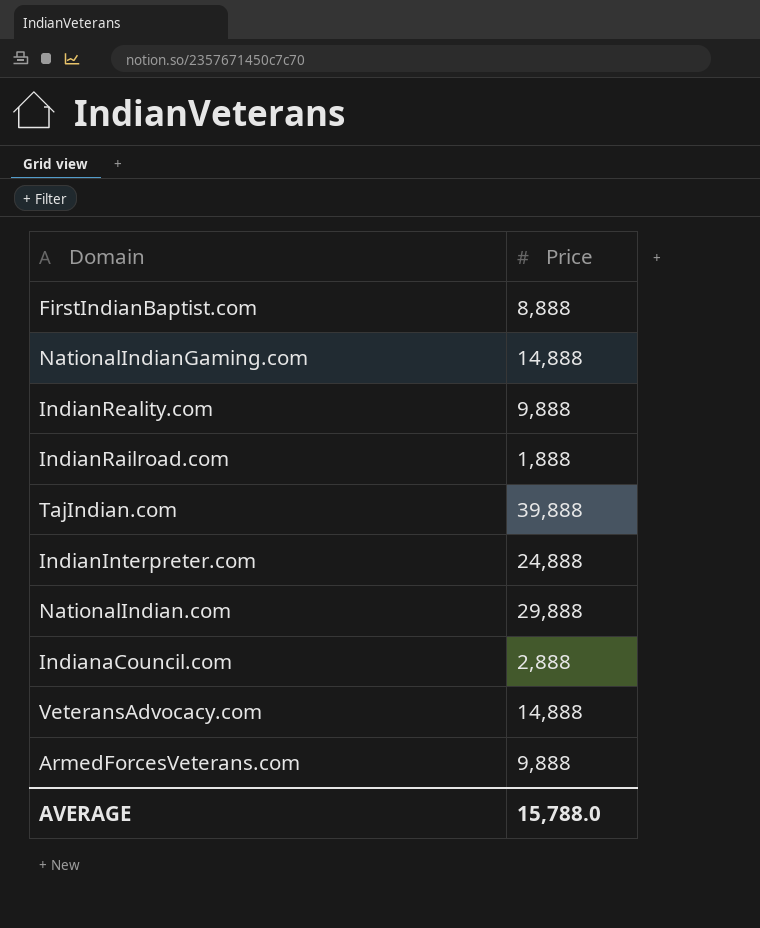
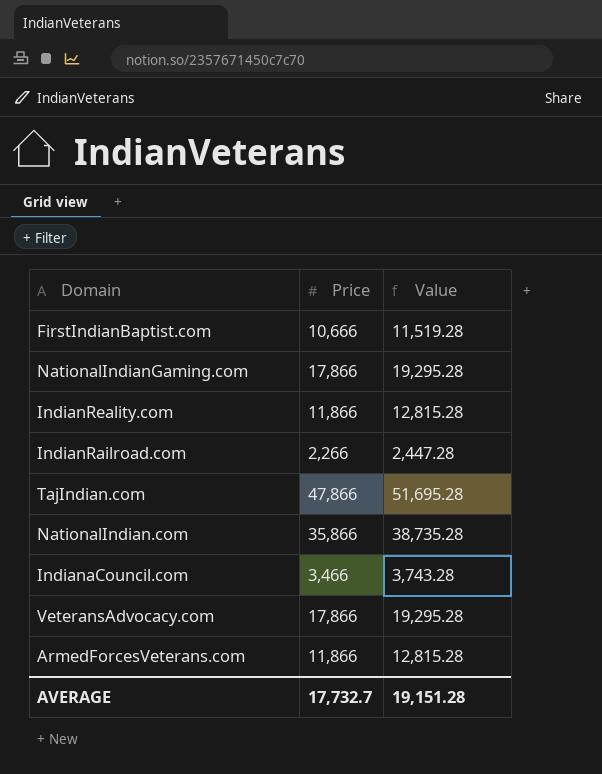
column Value | formula: none -> [Price] * 1.08
row IndianInterpreter.com: 24,888 -> none
FirstIndianBaptist.com | Price: 8,888 -> 10,666
NationalIndianGaming.com | Price: 14,888 -> 17,866
IndianReality.com | Price: 9,888 -> 11,866
IndianRailroad.com | Price: 1,888 -> 2,266
TajIndian.com | Price: 39,888 -> 47,866
NationalIndian.com | Price: 29,888 -> 35,866
IndianaCouncil.com | Price: 2,888 -> 3,466
VeteransAdvocacy.com | Price: 14,888 -> 17,866
ArmedForcesVeterans.com | Price: 9,888 -> 11,866
AVERAGE | Price: 15,788.0 -> 17,732.7

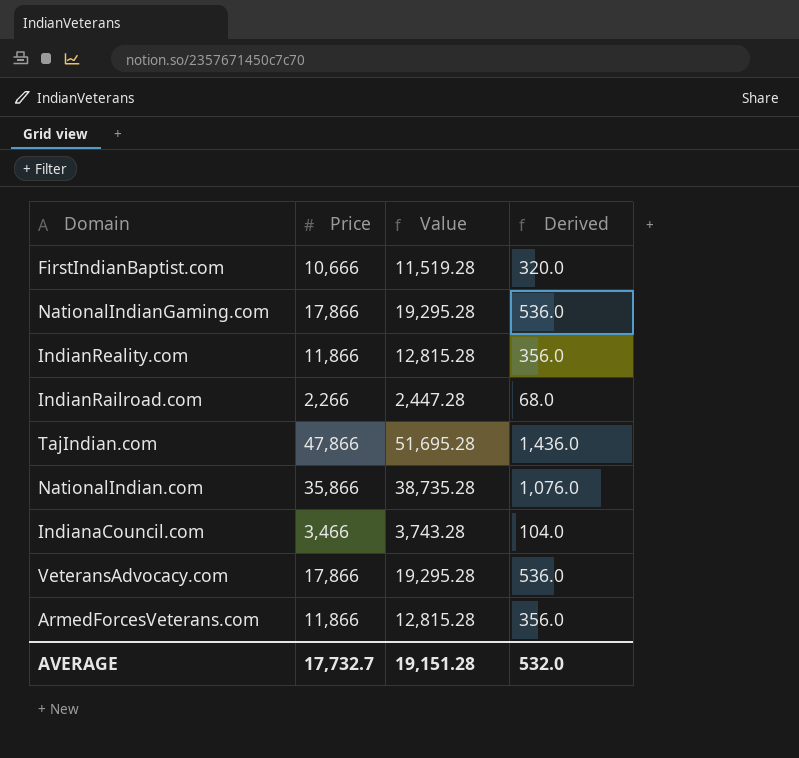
column Derived | formula: none -> [Price] * 0.03

